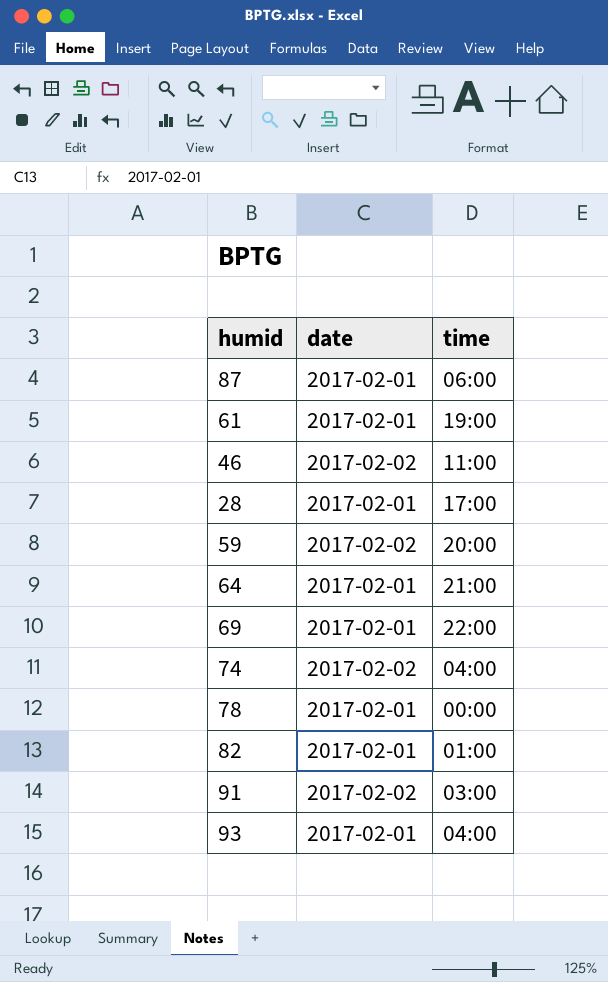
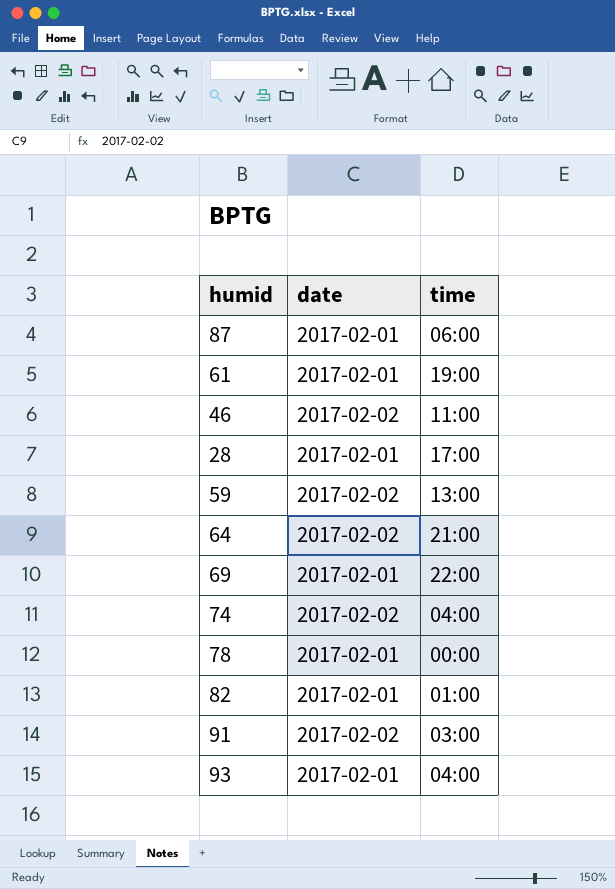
59 | time: 20:00 -> 13:00
64 | date: 2017-02-01 -> 2017-02-02

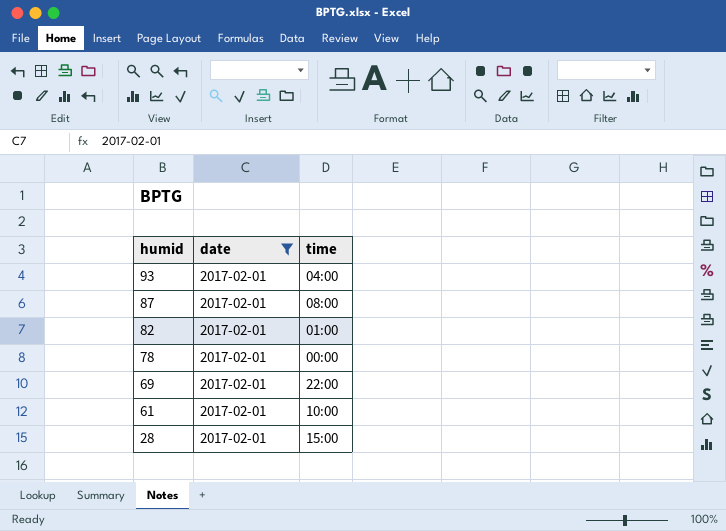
filter: none -> date = 2017-02-01
row order: none -> humid descending
87 | time: 06:00 -> 08:00
61 | time: 19:00 -> 10:00
28 | time: 17:00 -> 15:00

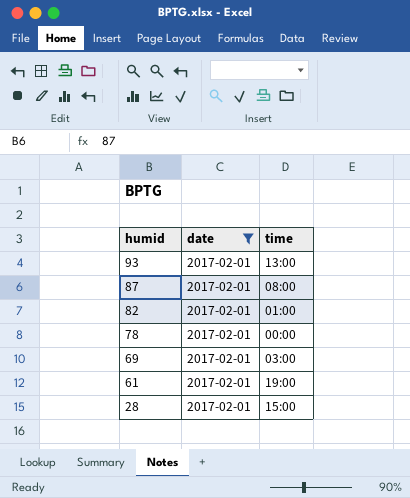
93 | time: 04:00 -> 13:00
69 | time: 22:00 -> 03:00
61 | time: 10:00 -> 19:00

